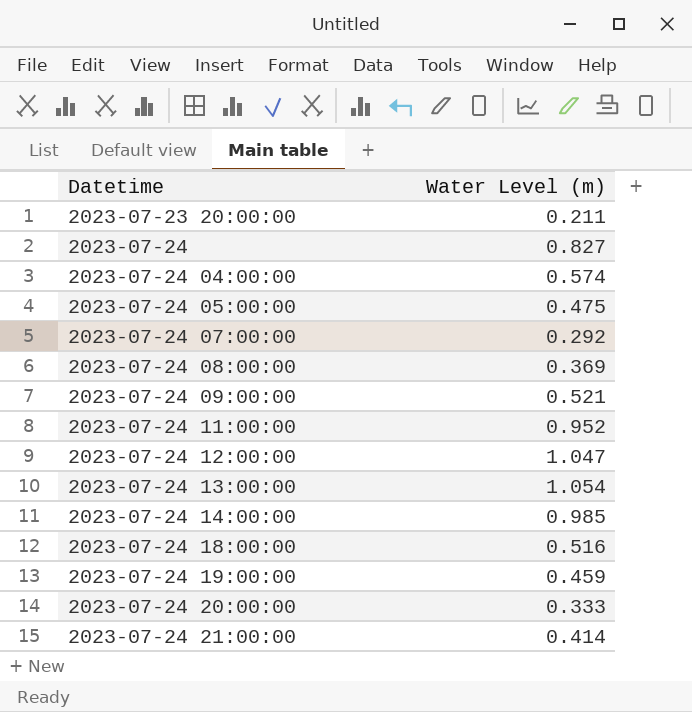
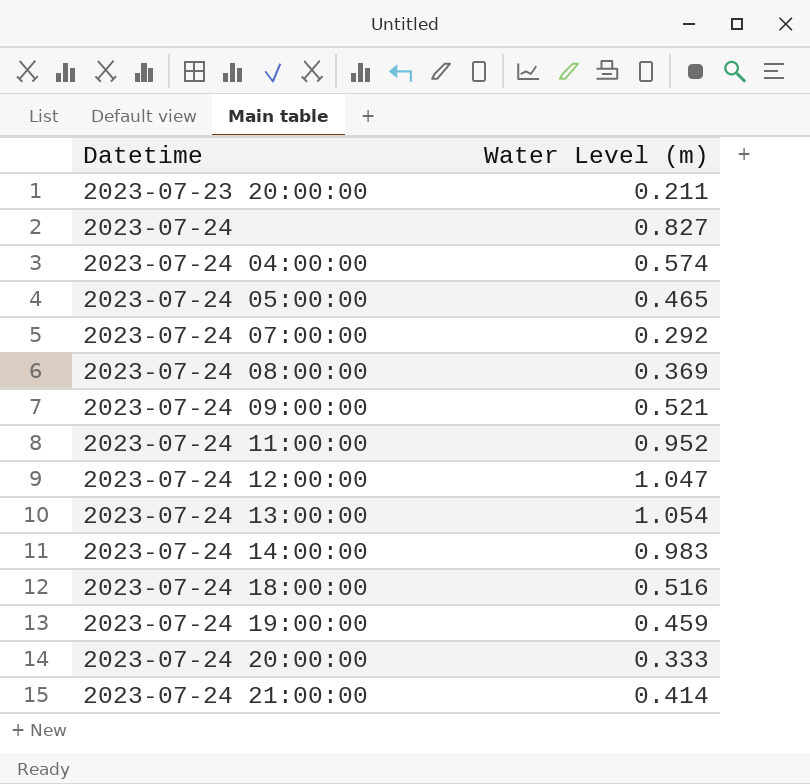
2023-07-24 05:00:00 | Water Level (m): 0.475 -> 0.465
2023-07-24 14:00:00 | Water Level (m): 0.985 -> 0.983

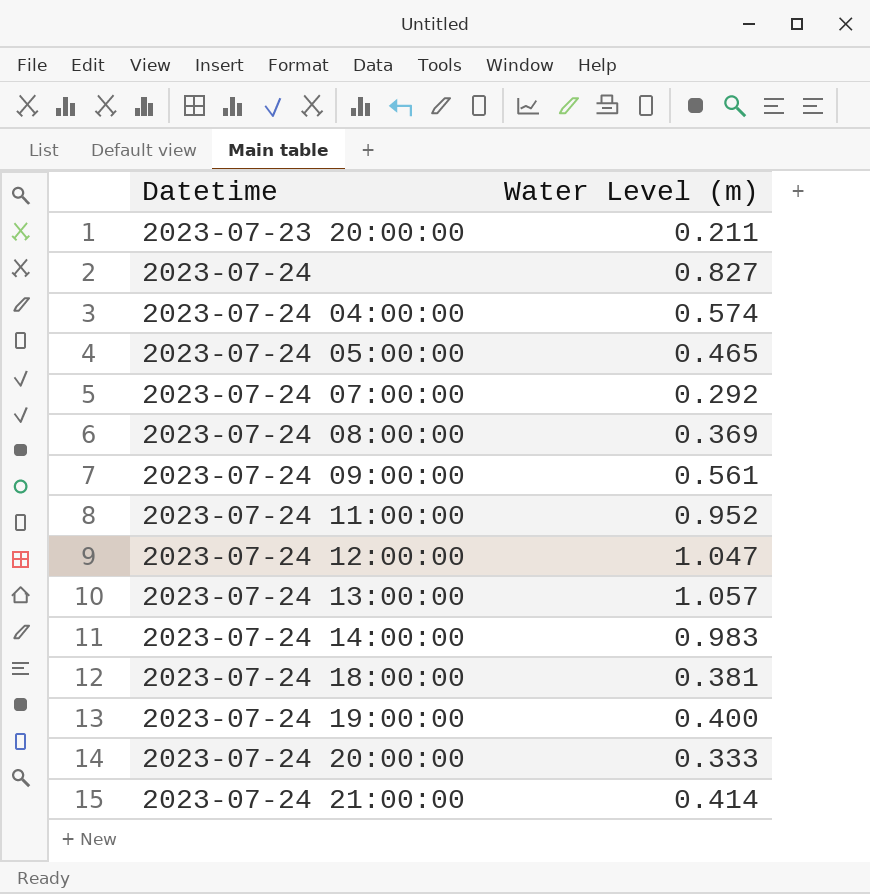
2023-07-24 09:00:00 | Water Level (m): 0.521 -> 0.561
2023-07-24 13:00:00 | Water Level (m): 1.054 -> 1.057
2023-07-24 18:00:00 | Water Level (m): 0.516 -> 0.381
2023-07-24 19:00:00 | Water Level (m): 0.459 -> 0.400

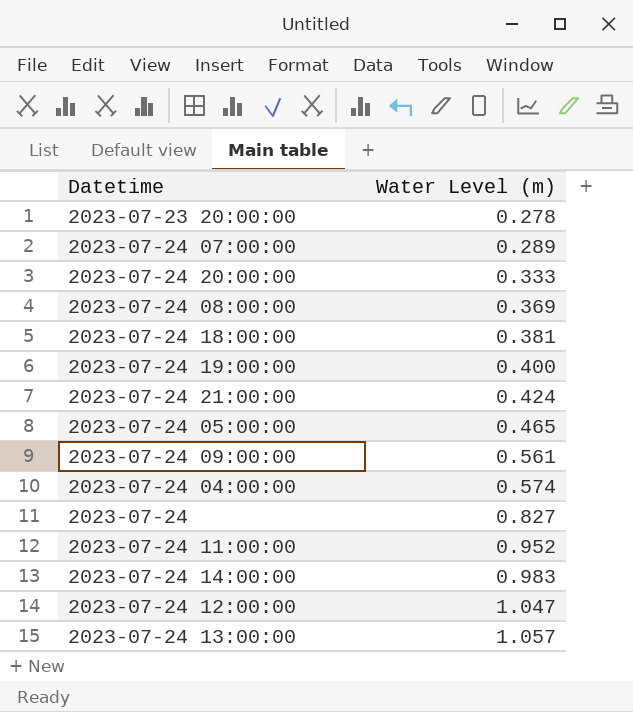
row order: Datetime ascending -> Water Level (m) ascending
2023-07-23 20:00:00 | Water Level (m): 0.211 -> 0.278
2023-07-24 07:00:00 | Water Level (m): 0.292 -> 0.289
2023-07-24 21:00:00 | Water Level (m): 0.414 -> 0.424

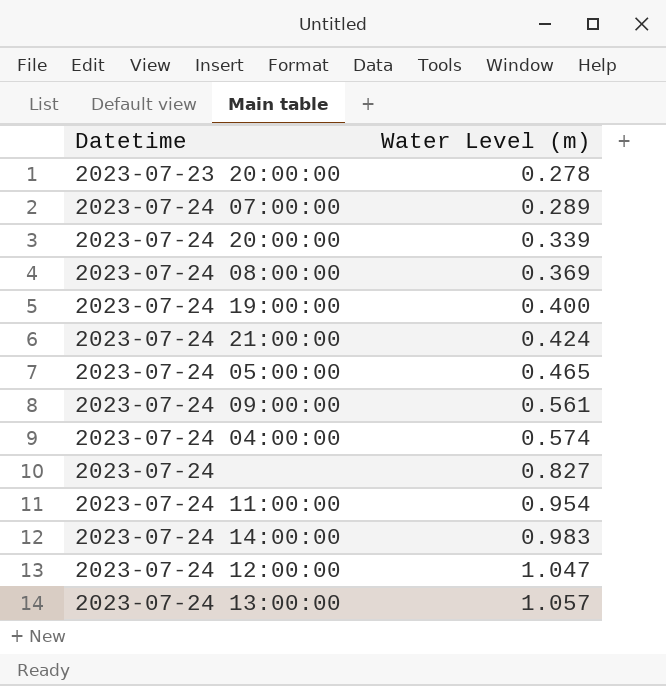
row 2023-07-24 18:00:00: 0.381 -> none
2023-07-24 20:00:00 | Water Level (m): 0.333 -> 0.339
2023-07-24 11:00:00 | Water Level (m): 0.952 -> 0.954

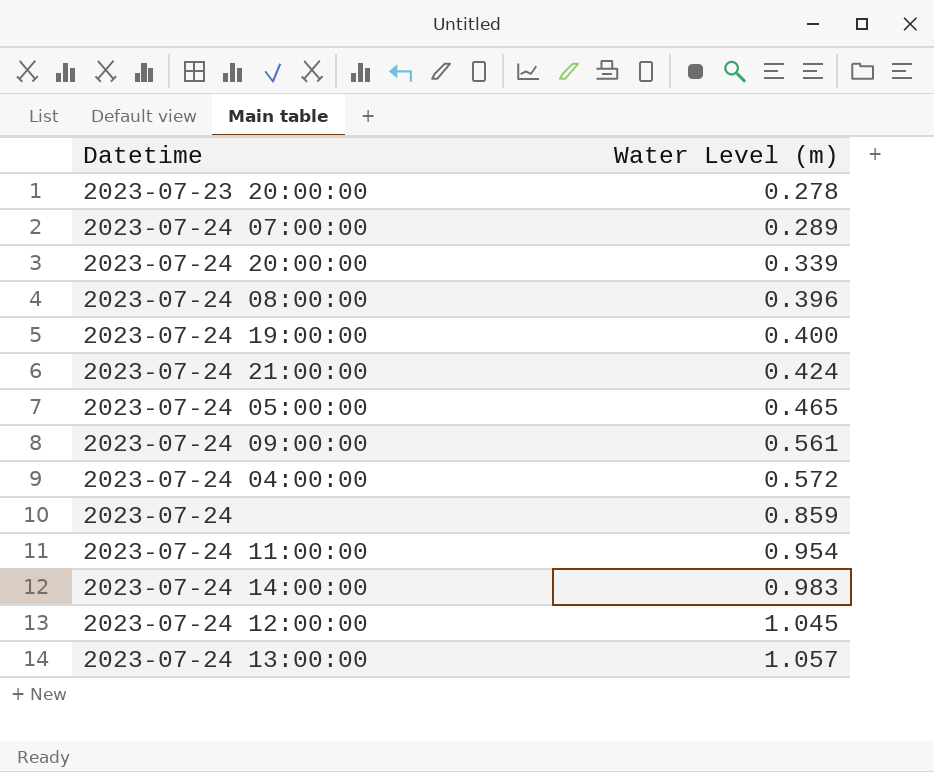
2023-07-24 08:00:00 | Water Level (m): 0.369 -> 0.396
2023-07-24 04:00:00 | Water Level (m): 0.574 -> 0.572
2023-07-24 | Water Level (m): 0.827 -> 0.859
2023-07-24 12:00:00 | Water Level (m): 1.047 -> 1.045

